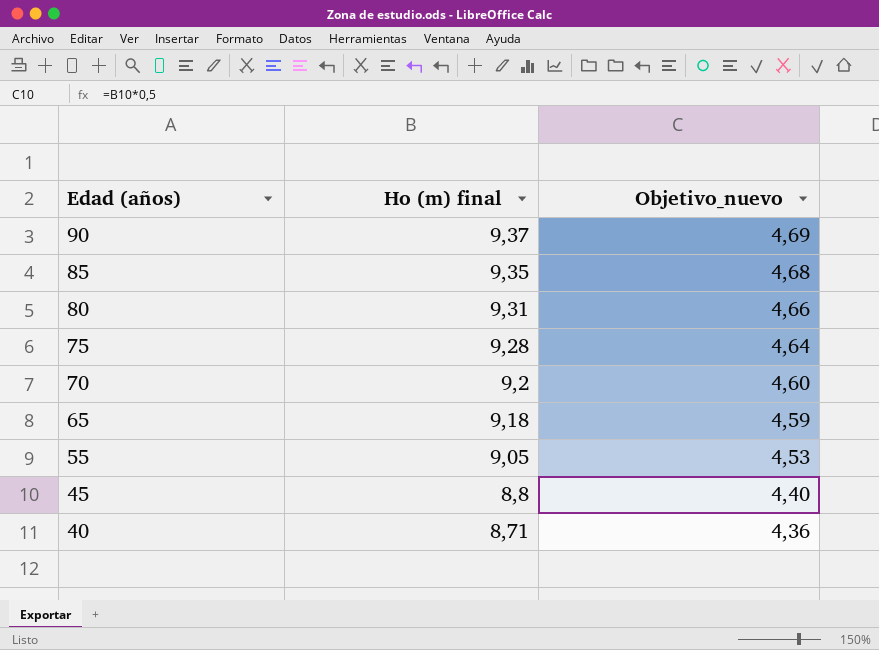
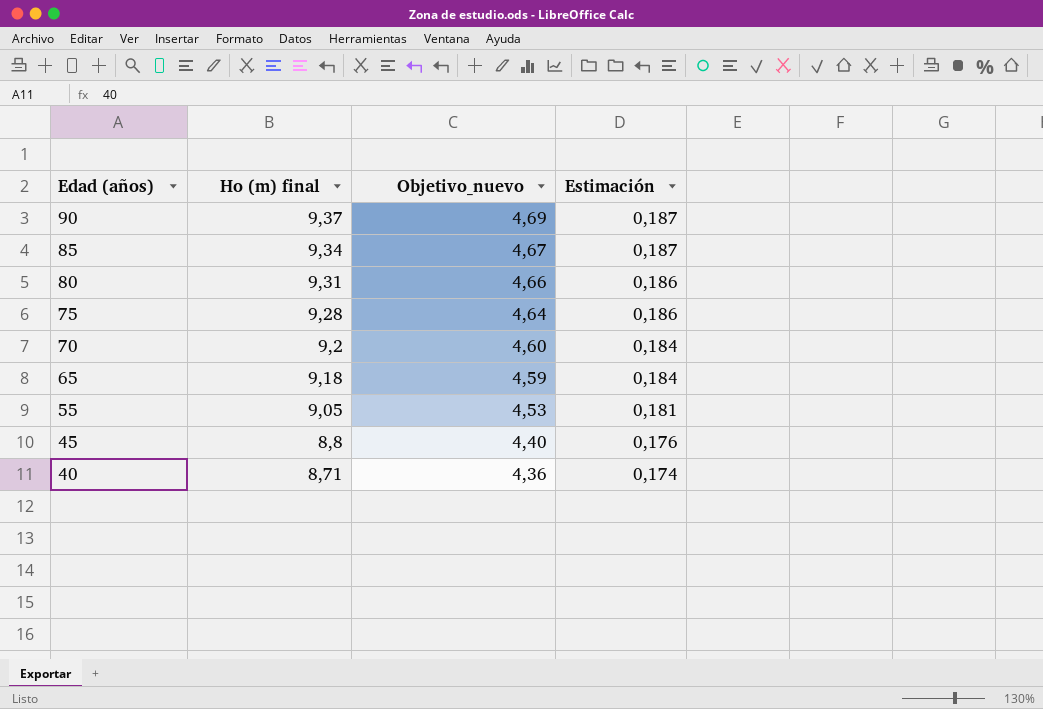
column Estimación | formula: none -> [Ho (m) final] * 0,02
85 | Ho (m) final: 9,35 -> 9,34
85 | Objetivo_nuevo: 4,68 -> 4,67

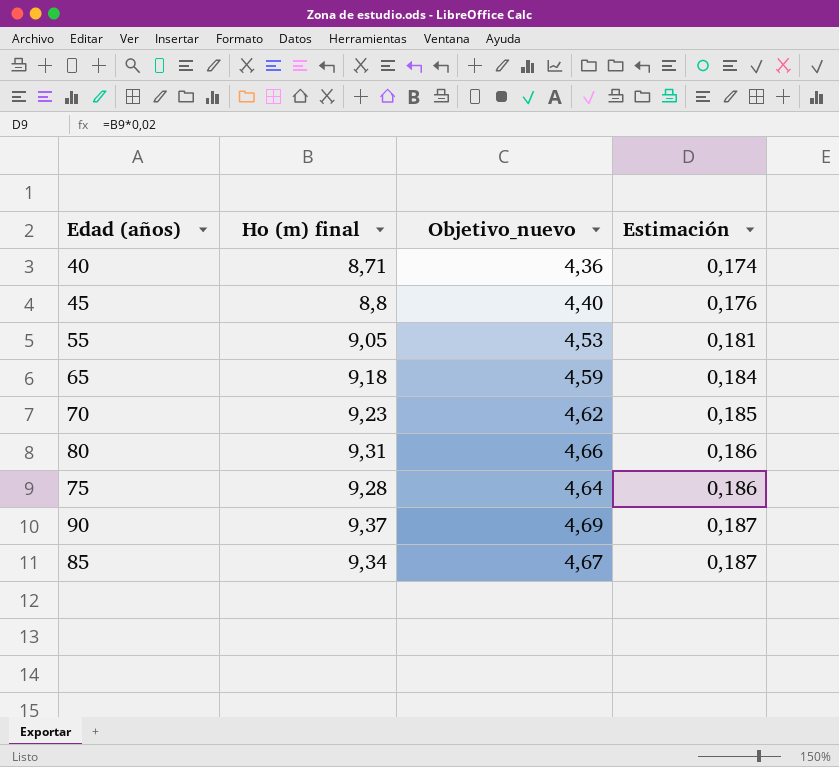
row order: Edad (años) descending -> Estimación ascending
70 | Ho (m) final: 9,2 -> 9,23
70 | Objetivo_nuevo: 4,60 -> 4,62
70 | Estimación: 0,184 -> 0,185

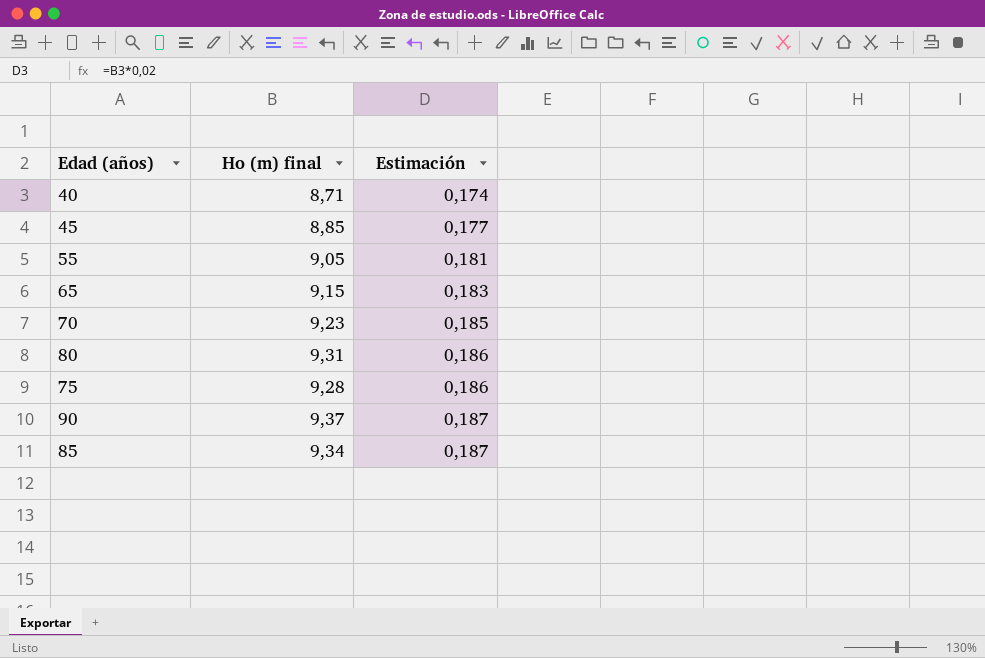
column Objetivo_nuevo | formula: [Ho (m) final] * 0,5 -> none
45 | Ho (m) final: 8,8 -> 8,85
45 | Estimación: 0,176 -> 0,177
65 | Ho (m) final: 9,18 -> 9,15
65 | Estimación: 0,184 -> 0,183

